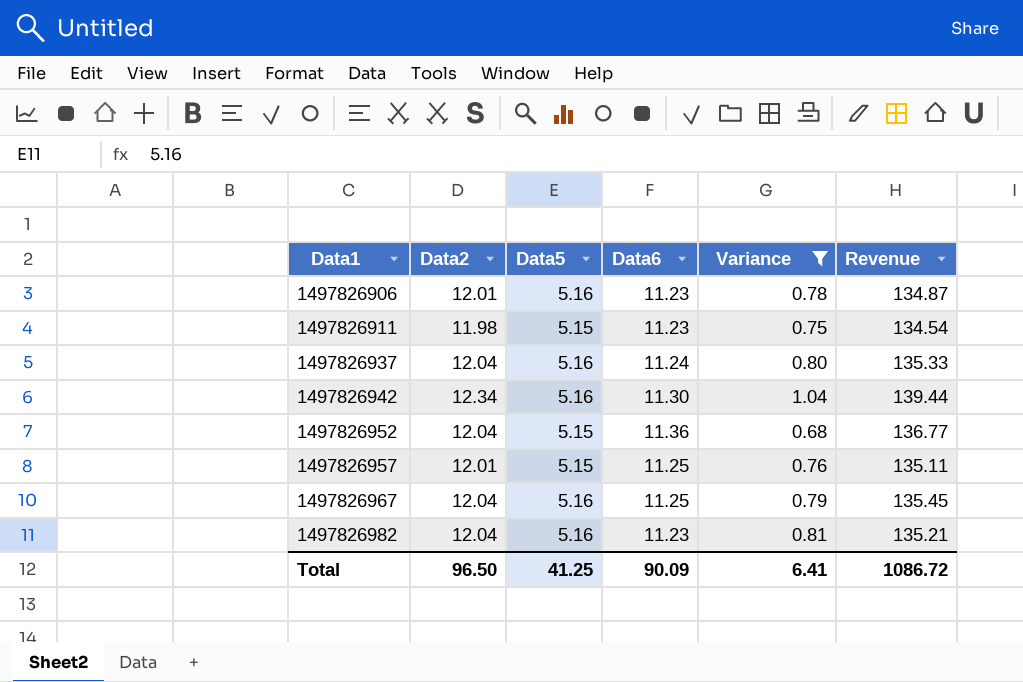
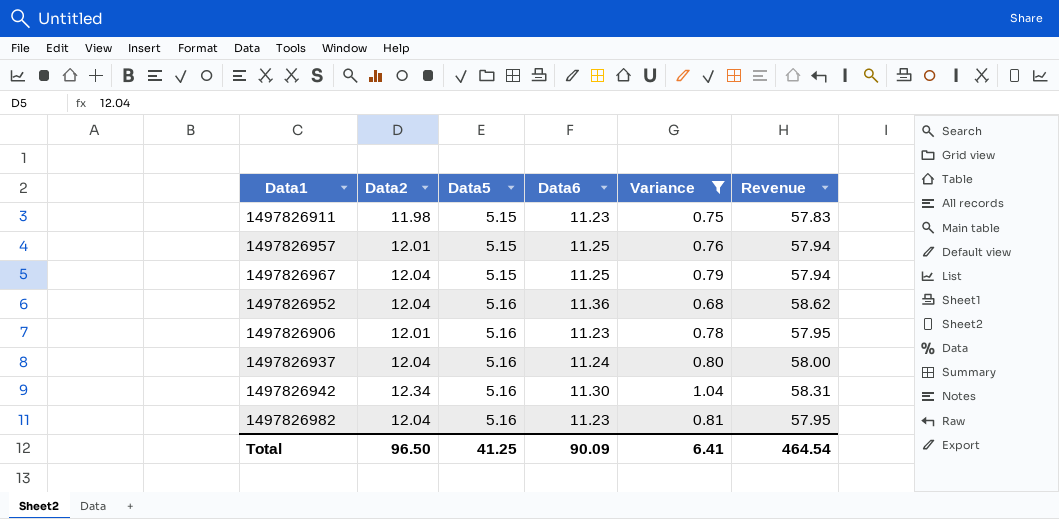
row order: Data1 ascending -> Data5 ascending
column Revenue | formula: [Data2] * [Data6] -> [Data5] * [Data6]
1497826967 | Data5: 5.16 -> 5.15
1497826952 | Data5: 5.15 -> 5.16
Total | Revenue: 1086.72 -> 464.54

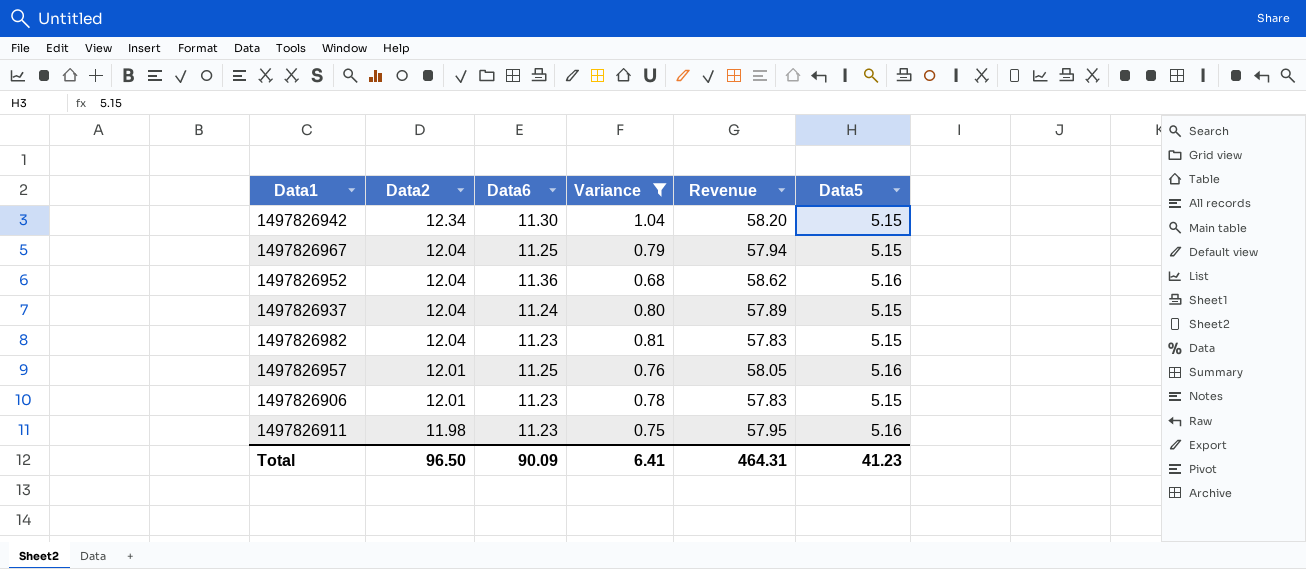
row order: Data5 ascending -> Data2 descending
column Data5 | position: 3 -> 6
1497826942 | Revenue: 58.31 -> 58.20
1497826942 | Data5: 5.16 -> 5.15
1497826937 | Revenue: 58.00 -> 57.89
1497826937 | Data5: 5.16 -> 5.15
1497826982 | Revenue: 57.95 -> 57.83
1497826982 | Data5: 5.16 -> 5.15
1497826957 | Revenue: 57.94 -> 58.05
1497826957 | Data5: 5.15 -> 5.16
1497826906 | Revenue: 57.95 -> 57.83
1497826906 | Data5: 5.16 -> 5.15
1497826911 | Revenue: 57.83 -> 57.95
1497826911 | Data5: 5.15 -> 5.16
Total | Revenue: 464.54 -> 464.31
Total | Data5: 41.25 -> 41.23

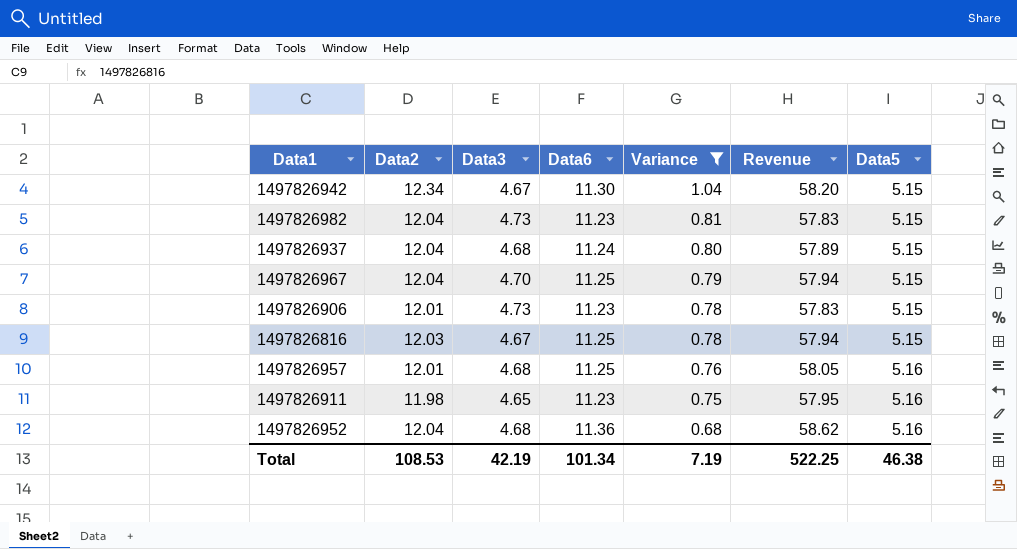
row order: Data2 descending -> Variance descending
column Data3 | position: none -> 3
row 1497826816: none -> 12.03 | 4.67 | 11.25 | 0.78 | 57.94 | 5.15
Total | Data2: 96.50 -> 108.53
Total | Data6: 90.09 -> 101.34
Total | Variance: 6.41 -> 7.19
Total | Revenue: 464.31 -> 522.25
Total | Data5: 41.23 -> 46.38

